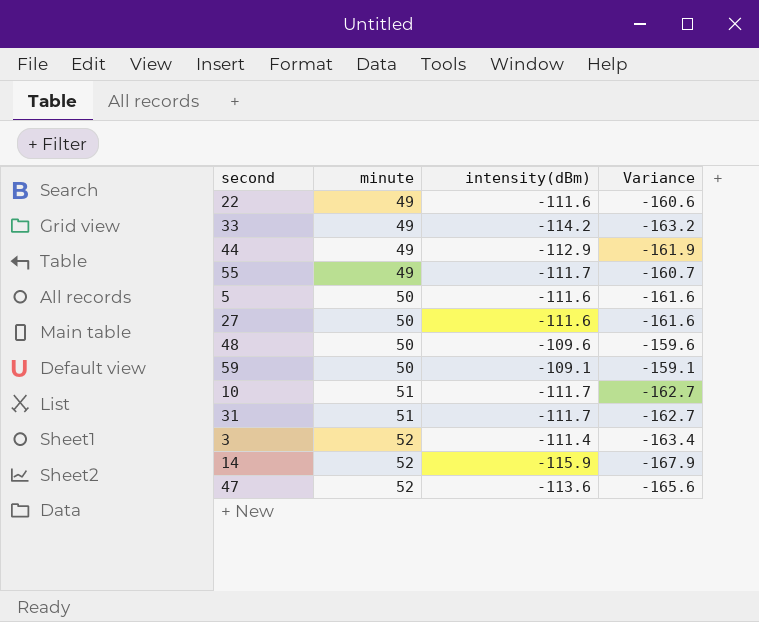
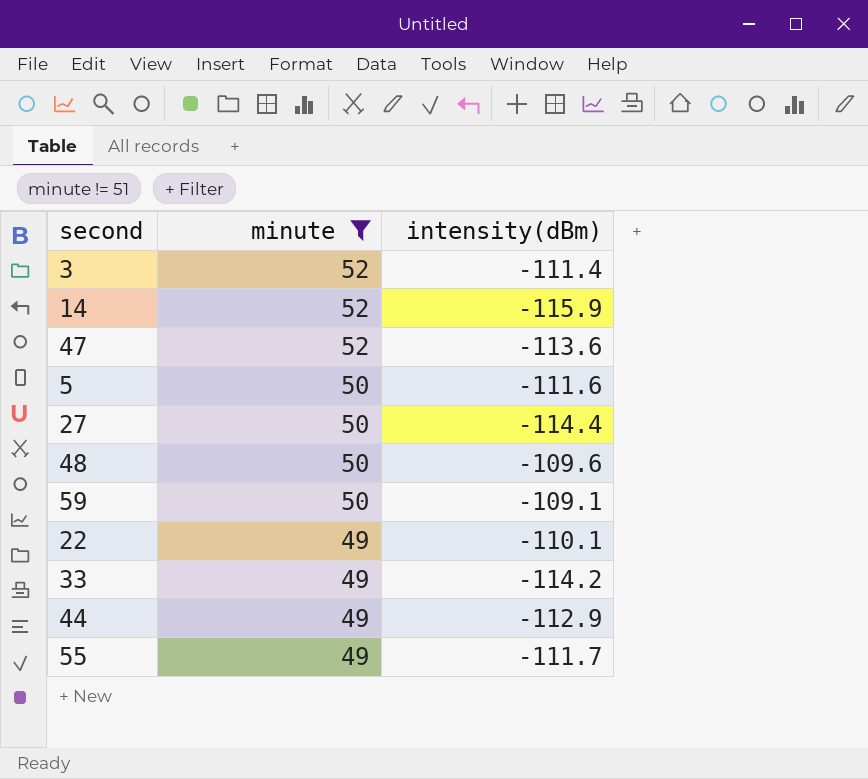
filter: none -> minute != 51
row order: minute ascending -> minute descending
column Variance | formula: [intensity(dBm)] - [minute] -> none
27 | intensity(dBm): -111.6 -> -114.4
22 | intensity(dBm): -111.6 -> -110.1

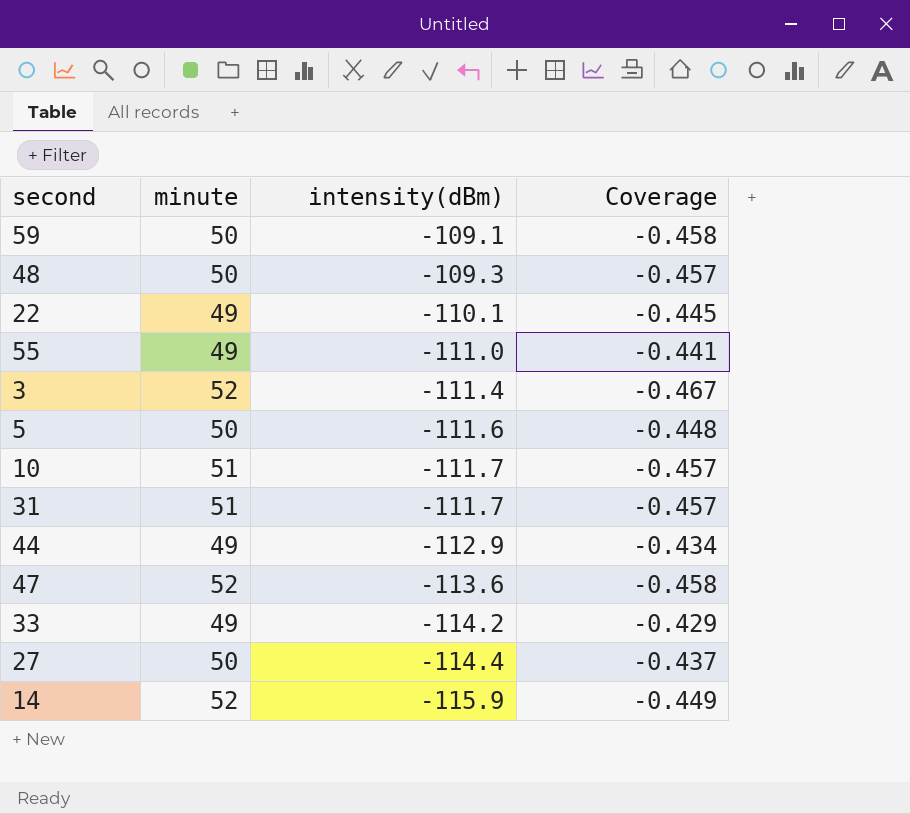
filter: minute != 51 -> none
row order: minute descending -> intensity(dBm) descending
column Coverage | formula: none -> [minute] / [intensity(dBm)]
48 | intensity(dBm): -109.6 -> -109.3
55 | intensity(dBm): -111.7 -> -111.0

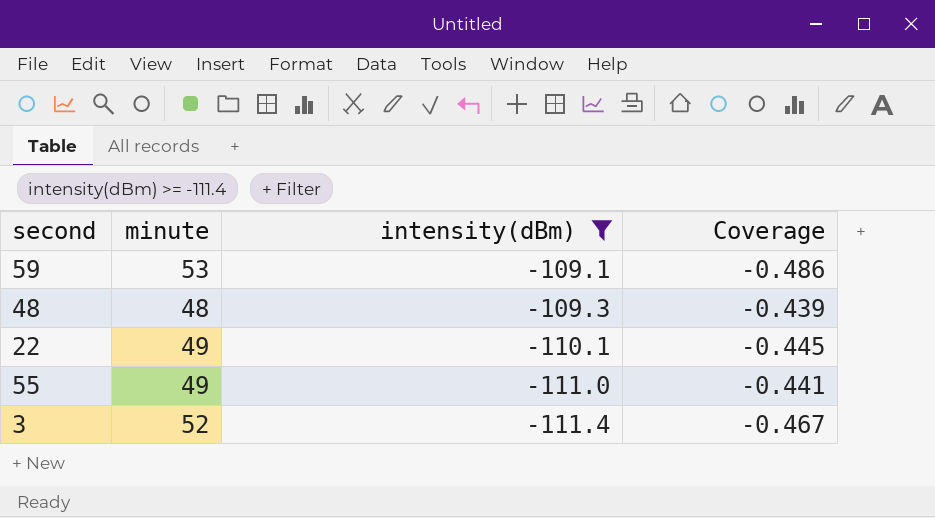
filter: none -> intensity(dBm) >= -111.4
59 | minute: 50 -> 53
59 | Coverage: -0.458 -> -0.486
48 | minute: 50 -> 48
48 | Coverage: -0.457 -> -0.439

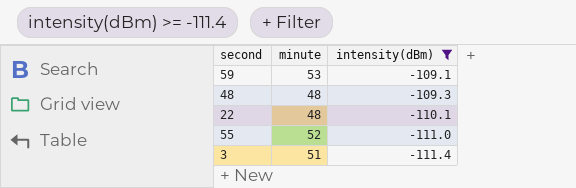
column Coverage | formula: [minute] / [intensity(dBm)] -> none
22 | minute: 49 -> 48
55 | minute: 49 -> 52
3 | minute: 52 -> 51

